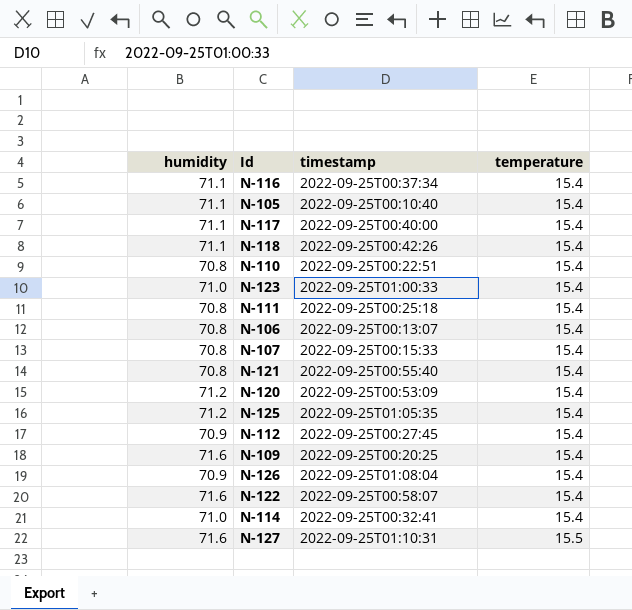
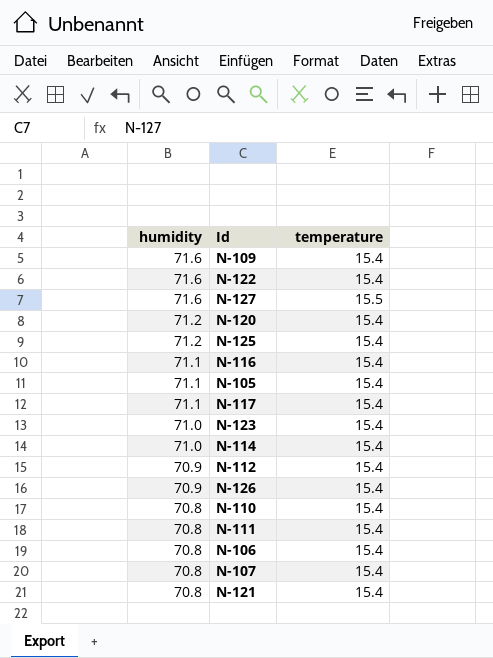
row order: temperature ascending -> humidity descending
column timestamp | position: 3 -> none
row N-118: 71.1 | 2022-09-25T00:42:26 | 15.4 -> none

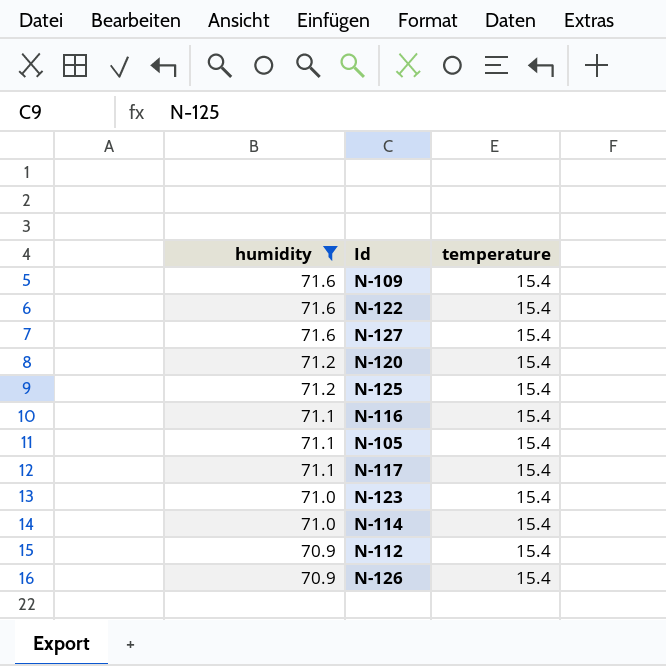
filter: none -> humidity != 70.8
N-127 | temperature: 15.5 -> 15.4

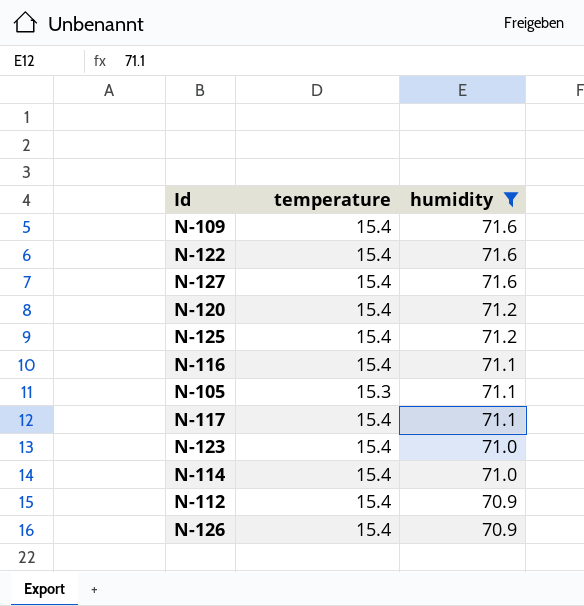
column humidity | position: 1 -> 3
N-105 | temperature: 15.4 -> 15.3

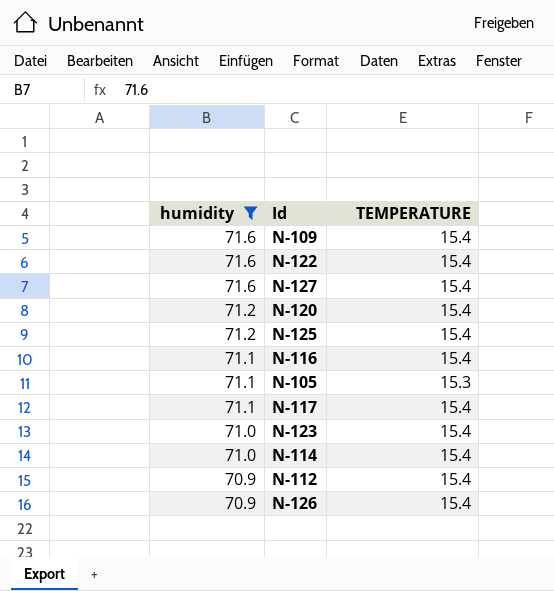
column humidity | position: 3 -> 1
column name: temperature -> TEMPERATURE

